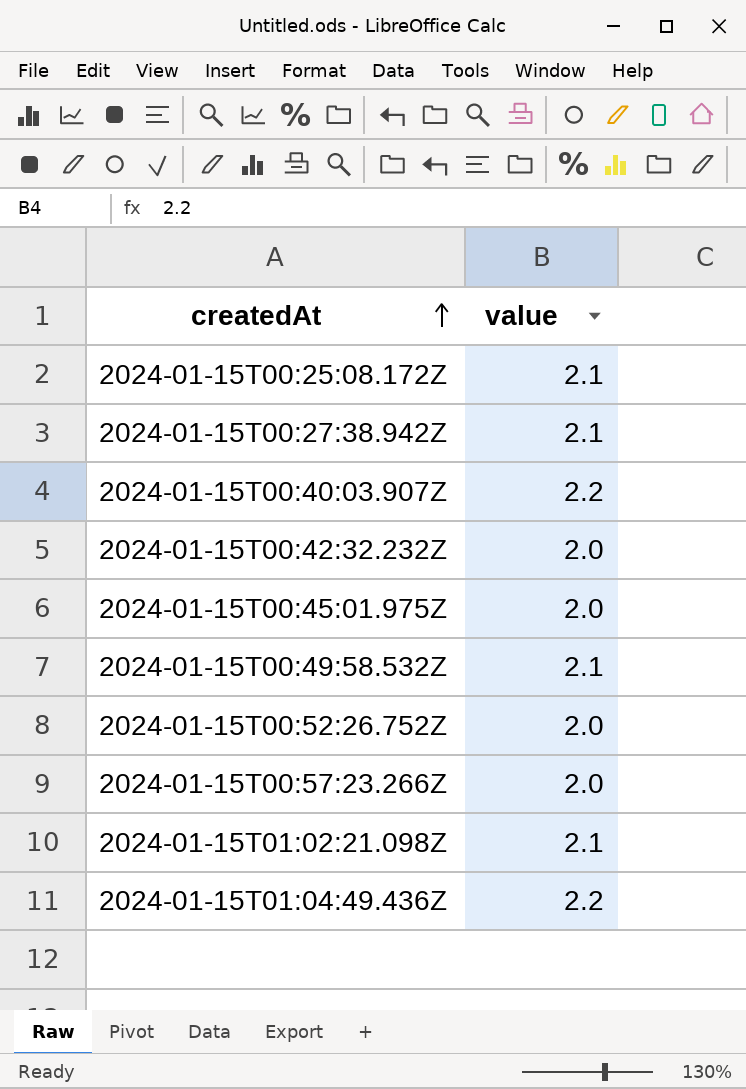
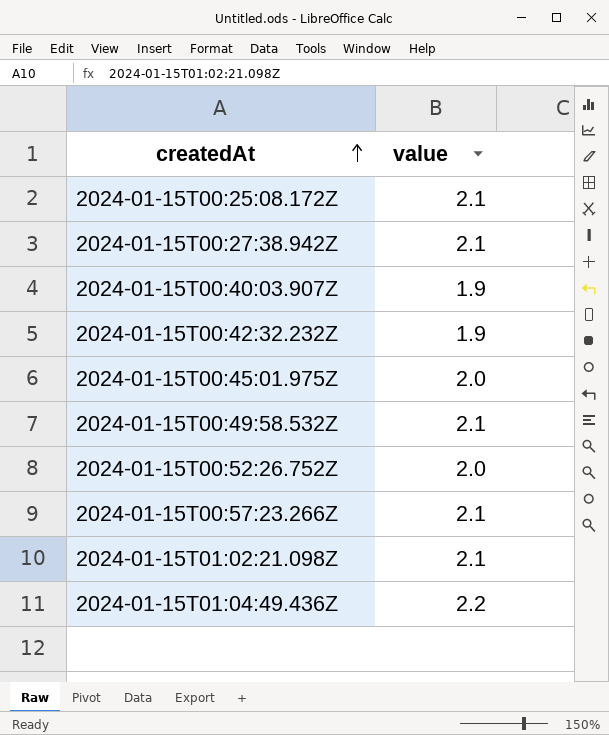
2024-01-15T00:40:03.907Z | value: 2.2 -> 1.9
2024-01-15T00:42:32.232Z | value: 2.0 -> 1.9
2024-01-15T00:57:23.266Z | value: 2.0 -> 2.1

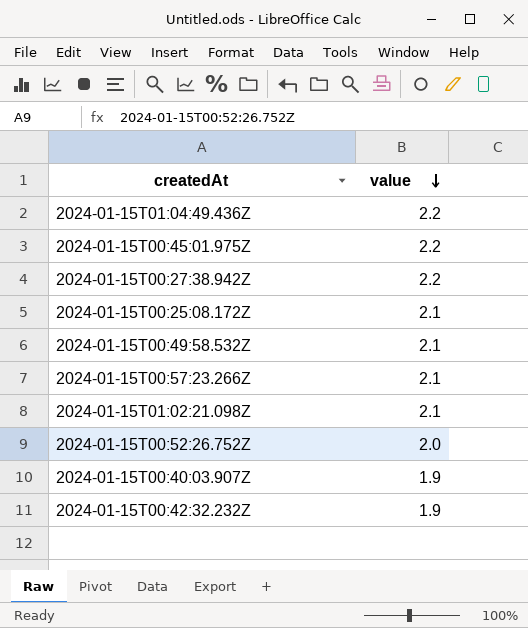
row order: createdAt ascending -> value descending
2024-01-15T00:45:01.975Z | value: 2.0 -> 2.2
2024-01-15T00:27:38.942Z | value: 2.1 -> 2.2

